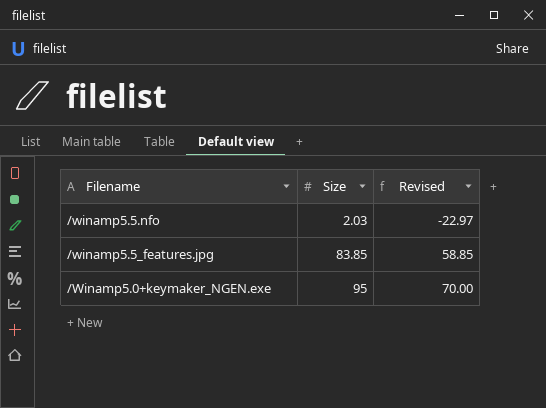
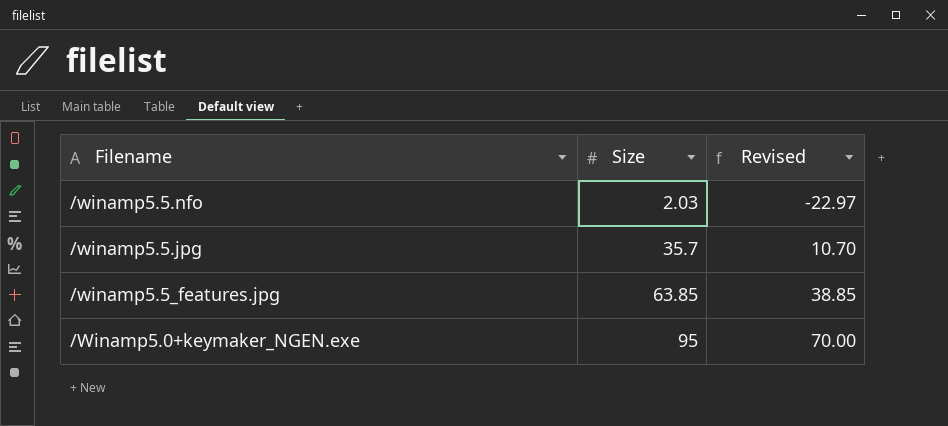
row /winamp5.5.jpg: none -> 35.7 | 10.70
/winamp5.5_features.jpg | Size: 83.85 -> 63.85
/winamp5.5_features.jpg | Revised: 58.85 -> 38.85

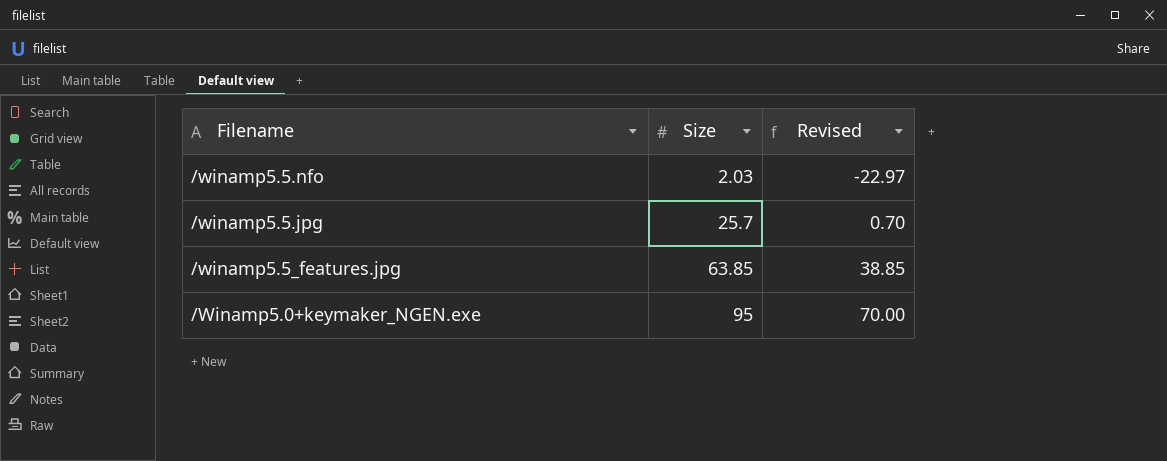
/winamp5.5.jpg | Size: 35.7 -> 25.7
/winamp5.5.jpg | Revised: 10.70 -> 0.70

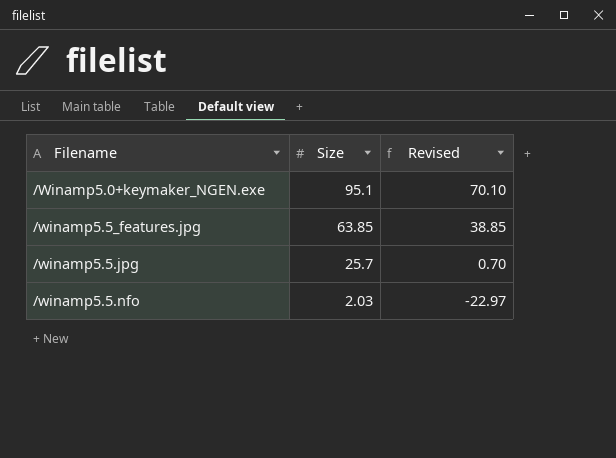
row order: Size ascending -> Size descending
/Winamp5.0+keymaker_NGEN.exe | Size: 95 -> 95.1
/Winamp5.0+keymaker_NGEN.exe | Revised: 70.00 -> 70.10

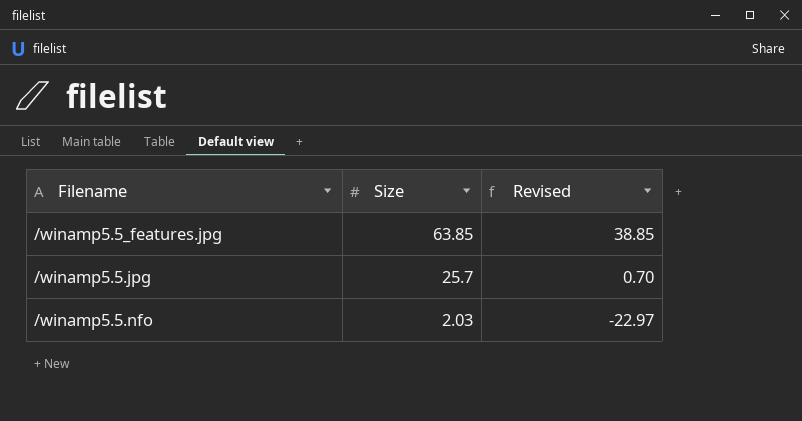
row /Winamp5.0+keymaker_NGEN.exe: 95.1 | 70.10 -> none

